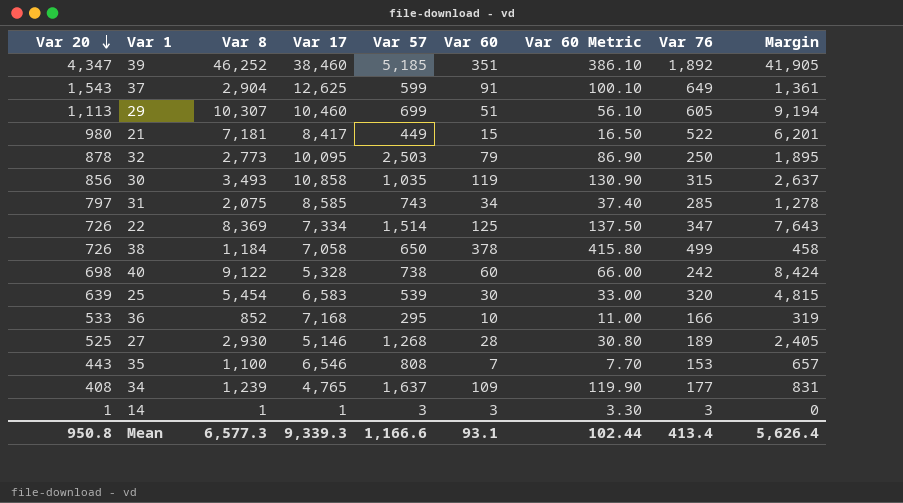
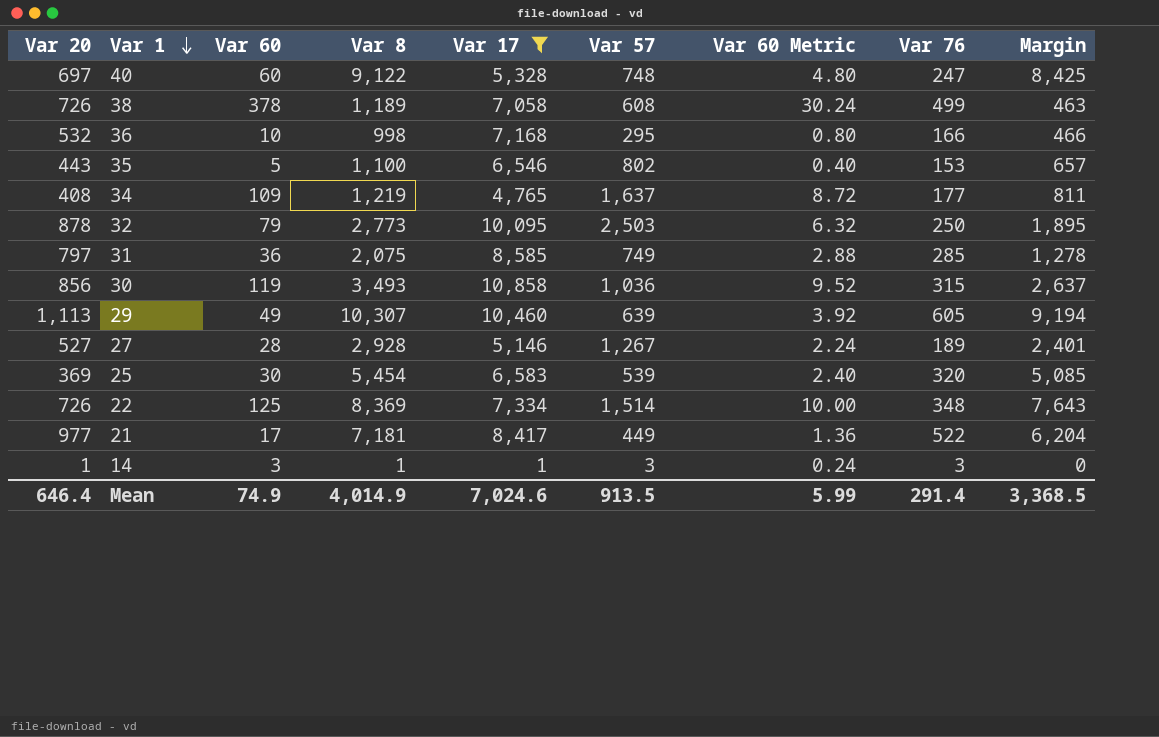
filter: none -> Var 17 <= 10,858
row order: Var 20 descending -> Var 1 descending
column Var 60 | position: 6 -> 3
column Var 60 Metric | formula: [Var 60] * 1.1 -> [Var 60] * 0.08
40 | Var 20: 698 -> 697
40 | Var 57: 738 -> 748
40 | Var 76: 242 -> 247
40 | Margin: 8,424 -> 8,425
38 | Var 8: 1,184 -> 1,189
38 | Var 57: 650 -> 608
38 | Margin: 458 -> 463
36 | Var 20: 533 -> 532
36 | Var 8: 852 -> 998
36 | Margin: 319 -> 466
35 | Var 60: 7 -> 5
35 | Var 57: 808 -> 802
34 | Var 8: 1,239 -> 1,219
34 | Margin: 831 -> 811
31 | Var 60: 34 -> 36
31 | Var 57: 743 -> 749
30 | Var 57: 1,035 -> 1,036
29 | Var 60: 51 -> 49
29 | Var 57: 699 -> 639
27 | Var 20: 525 -> 527
27 | Var 8: 2,930 -> 2,928
27 | Var 57: 1,268 -> 1,267
27 | Margin: 2,405 -> 2,401
25 | Var 20: 639 -> 369
25 | Margin: 4,815 -> 5,085
22 | Var 76: 347 -> 348
21 | Var 20: 980 -> 977
21 | Var 60: 15 -> 17
21 | Margin: 6,201 -> 6,204
Mean | Var 20: 950.8 -> 646.4
Mean | Var 60: 93.1 -> 74.9
Mean | Var 8: 6,577.3 -> 4,014.9
Mean | Var 17: 9,339.3 -> 7,024.6
Mean | Var 57: 1,166.6 -> 913.5
Mean | Var 60 Metric: 102.44 -> 5.99
Mean | Var 76: 413.4 -> 291.4
Mean | Margin: 5,626.4 -> 3,368.5

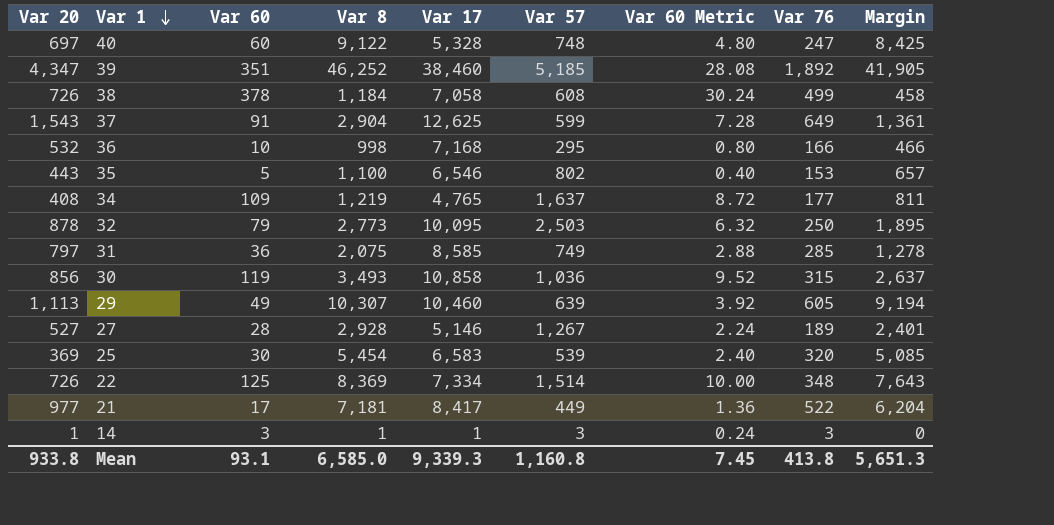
filter: Var 17 <= 10,858 -> none
38 | Var 8: 1,189 -> 1,184
38 | Margin: 463 -> 458
Mean | Var 20: 646.4 -> 933.8
Mean | Var 60: 74.9 -> 93.1
Mean | Var 8: 4,014.9 -> 6,585.0
Mean | Var 17: 7,024.6 -> 9,339.3
Mean | Var 57: 913.5 -> 1,160.8
Mean | Var 60 Metric: 5.99 -> 7.45
Mean | Var 76: 291.4 -> 413.8
Mean | Margin: 3,368.5 -> 5,651.3

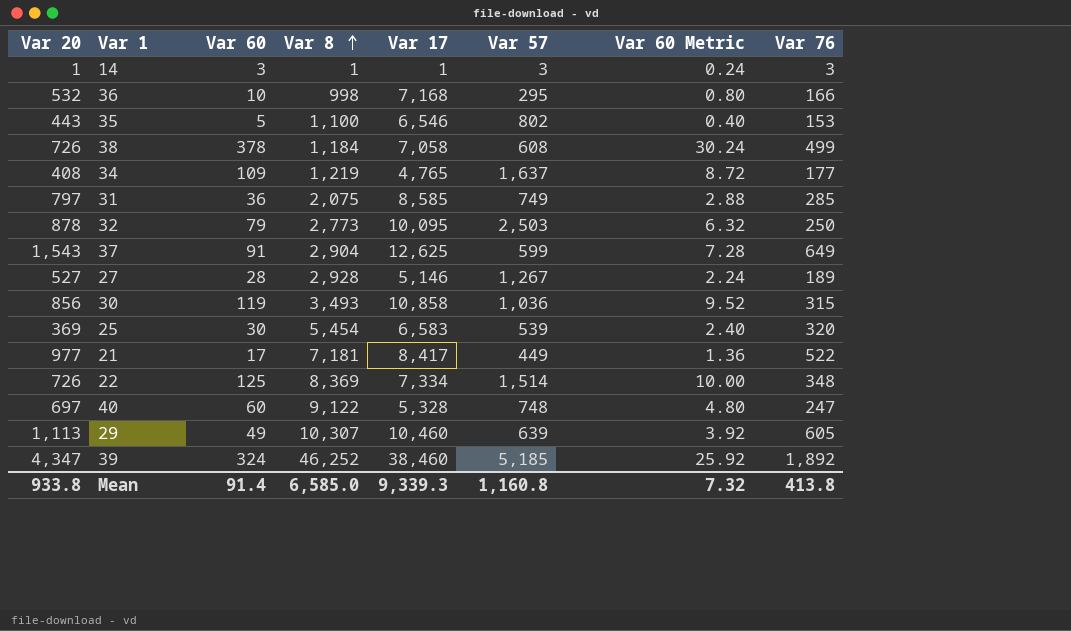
row order: Var 1 descending -> Var 8 ascending
column Margin | formula: [Var 8] - [Var 20] -> none
39 | Var 60: 351 -> 324
39 | Var 60 Metric: 28.08 -> 25.92
Mean | Var 60: 93.1 -> 91.4
Mean | Var 60 Metric: 7.45 -> 7.32

